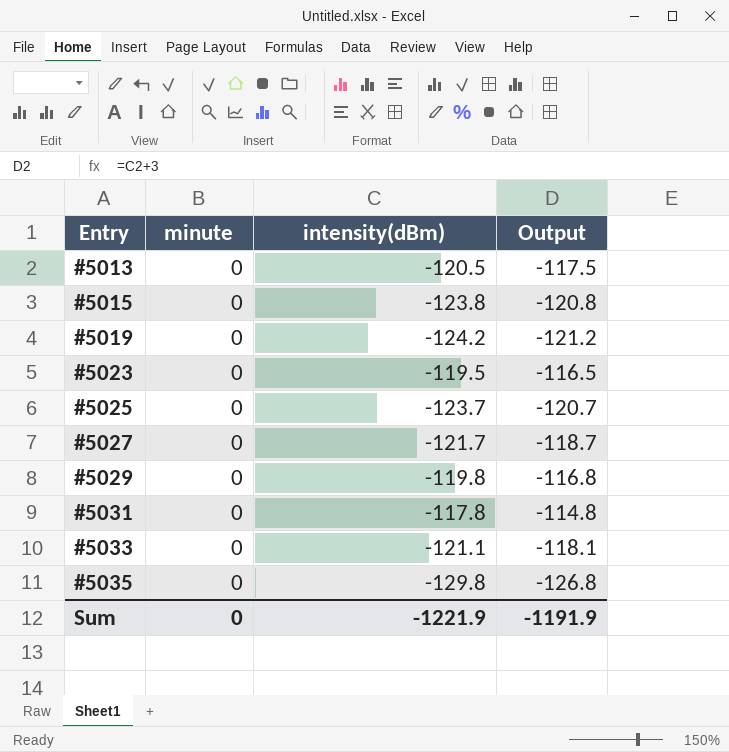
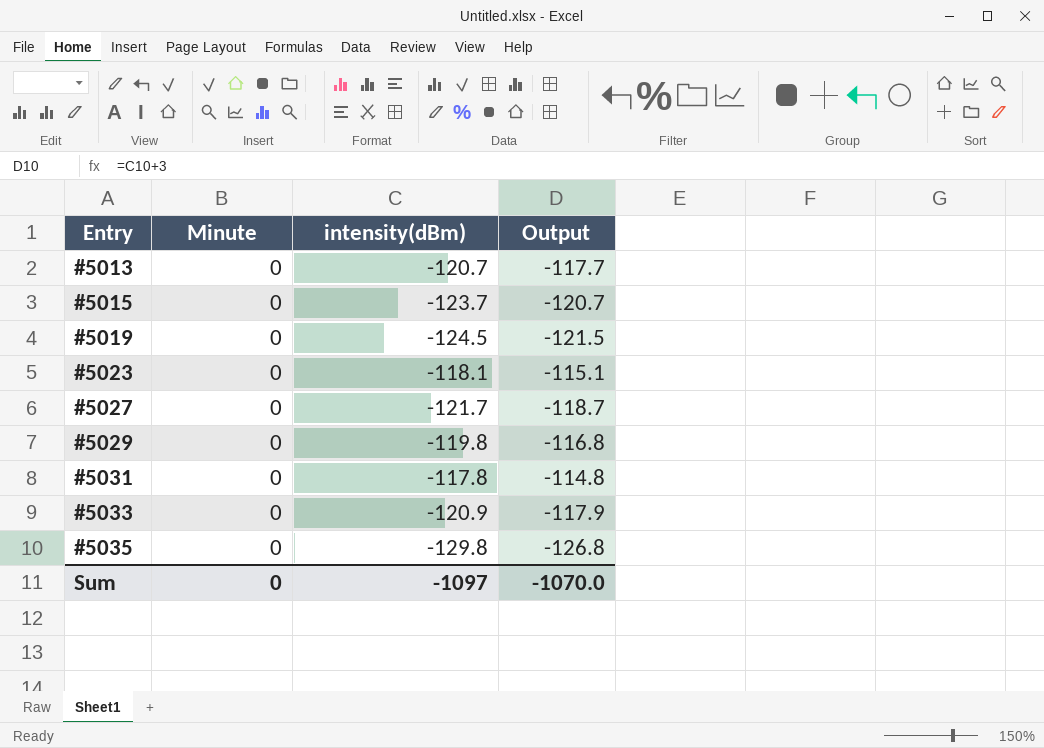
column name: minute -> Minute
row #5025: 0 | -123.7 | -120.7 -> none
#5013 | intensity(dBm): -120.5 -> -120.7
#5013 | Output: -117.5 -> -117.7
#5015 | intensity(dBm): -123.8 -> -123.7
#5015 | Output: -120.8 -> -120.7
#5019 | intensity(dBm): -124.2 -> -124.5
#5019 | Output: -121.2 -> -121.5
#5023 | intensity(dBm): -119.5 -> -118.1
#5023 | Output: -116.5 -> -115.1
#5033 | intensity(dBm): -121.1 -> -120.9
#5033 | Output: -118.1 -> -117.9
Sum | intensity(dBm): -1221.9 -> -1097
Sum | Output: -1191.9 -> -1070.0

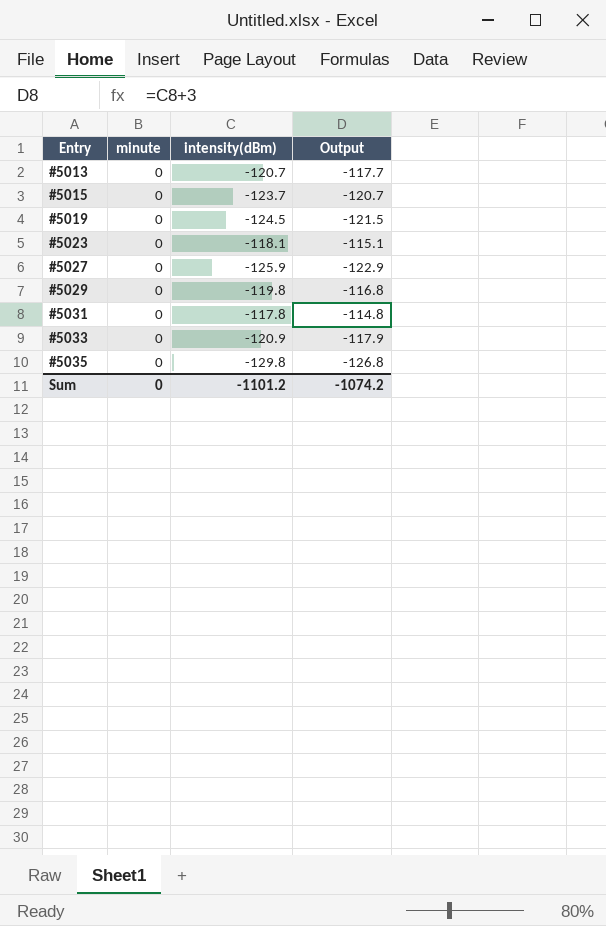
column name: Minute -> minute
#5027 | intensity(dBm): -121.7 -> -125.9
#5027 | Output: -118.7 -> -122.9
Sum | intensity(dBm): -1097 -> -1101.2
Sum | Output: -1070.0 -> -1074.2

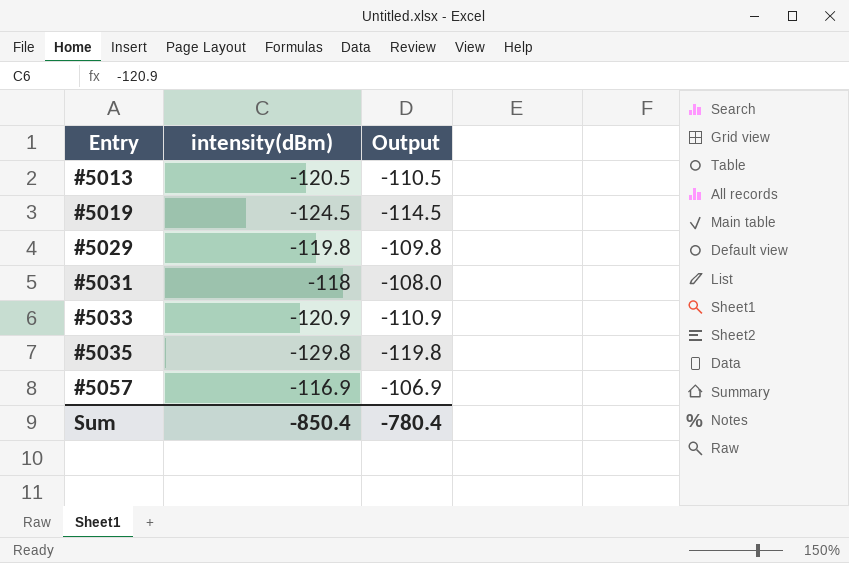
column minute | position: 2 -> none
column Output | formula: [intensity(dBm)] + 3 -> [intensity(dBm)] + 10
row #5015: 0 | -123.7 | -120.7 -> none
row #5023: 0 | -118.1 | -115.1 -> none
row #5027: 0 | -125.9 | -122.9 -> none
#5013 | intensity(dBm): -120.7 -> -120.5
#5031 | intensity(dBm): -117.8 -> -118
row #5057: none -> -116.9 | -106.9
Sum | intensity(dBm): -1101.2 -> -850.4
Sum | Output: -1074.2 -> -780.4

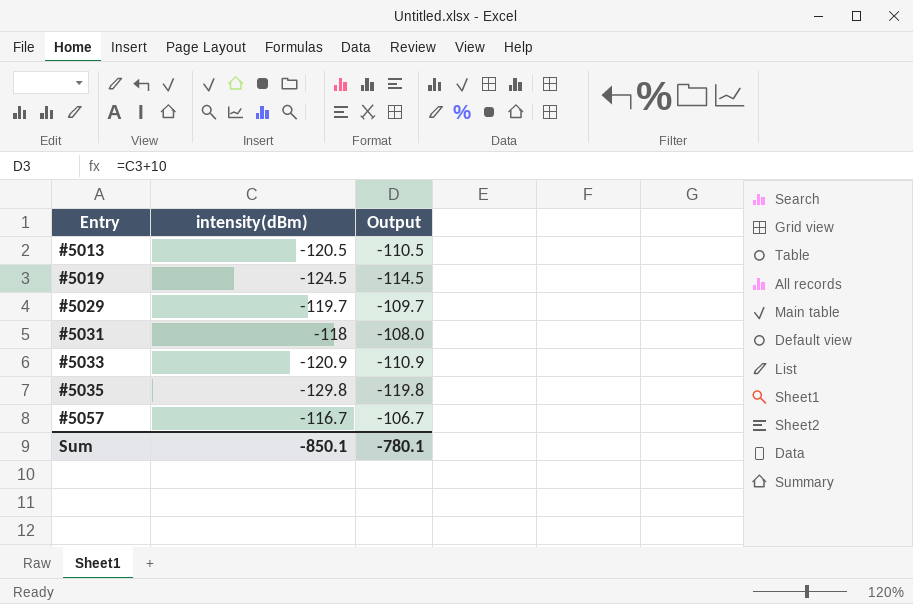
#5029 | intensity(dBm): -119.8 -> -119.7
#5029 | Output: -109.8 -> -109.7
#5057 | intensity(dBm): -116.9 -> -116.7
#5057 | Output: -106.9 -> -106.7
Sum | intensity(dBm): -850.4 -> -850.1
Sum | Output: -780.4 -> -780.1

